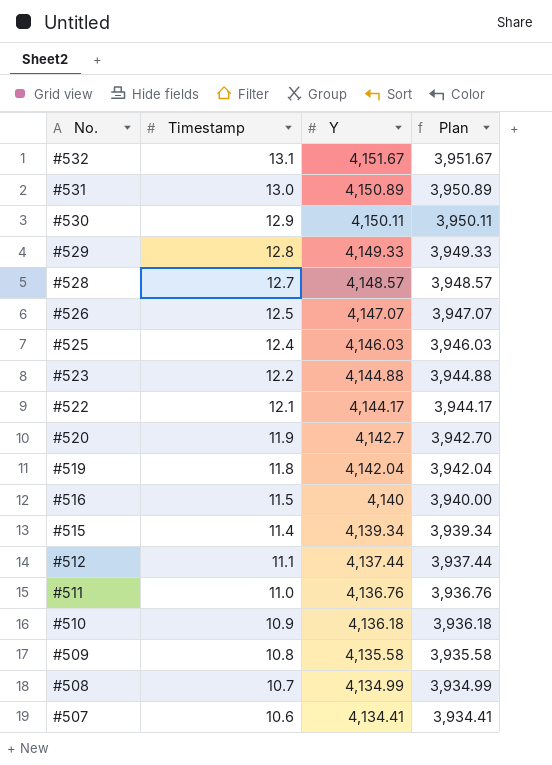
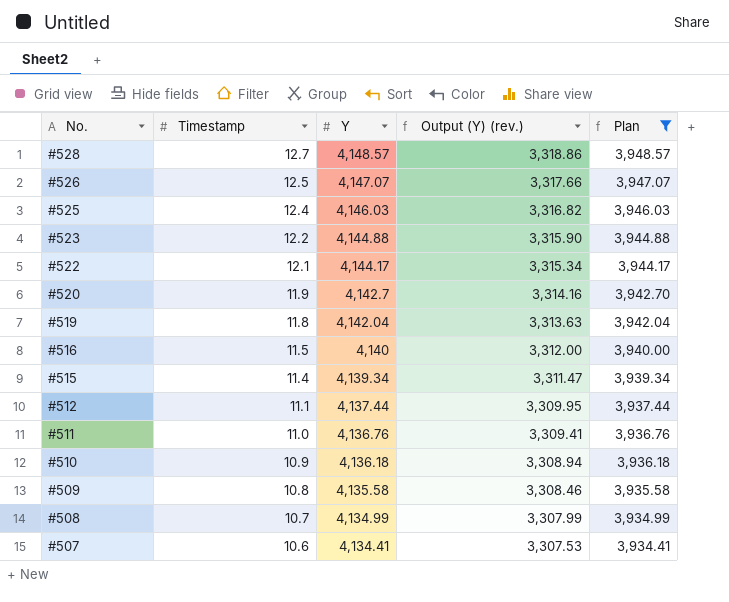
filter: none -> Plan <= 3,948.57
column Output (Y) (rev.) | formula: none -> [Y] * 0.8

